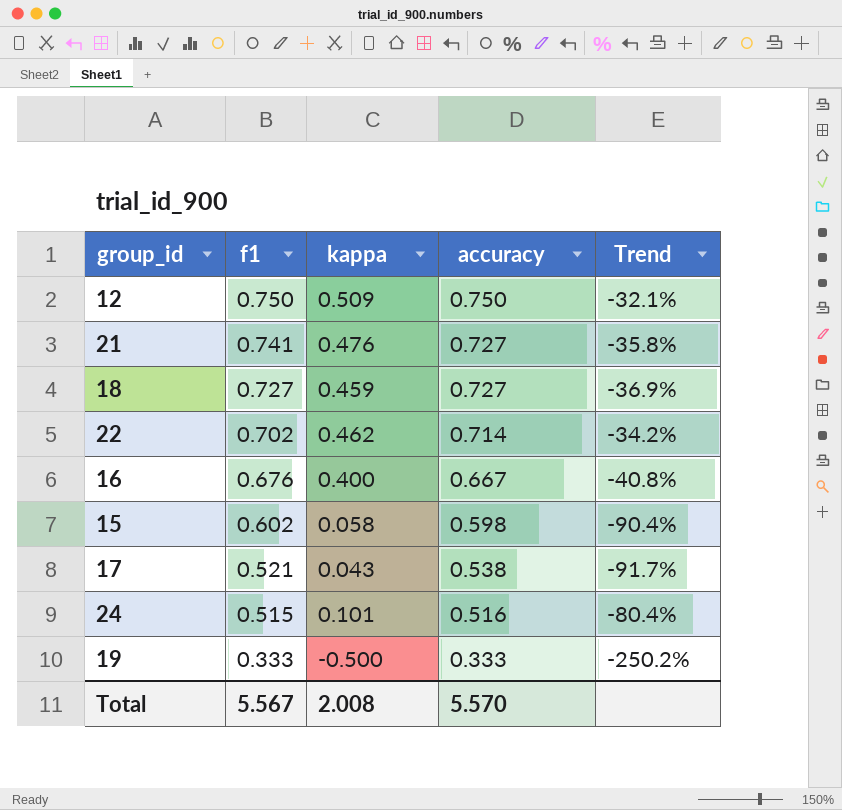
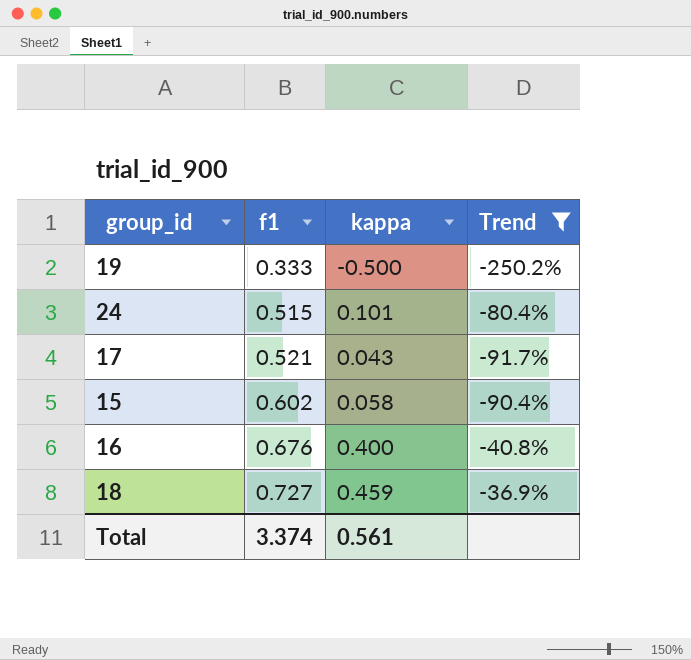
filter: none -> Trend <= -36.9%
row order: f1 descending -> f1 ascending
column accuracy | position: 4 -> none
Total | f1: 5.567 -> 3.374
Total | kappa: 2.008 -> 0.561

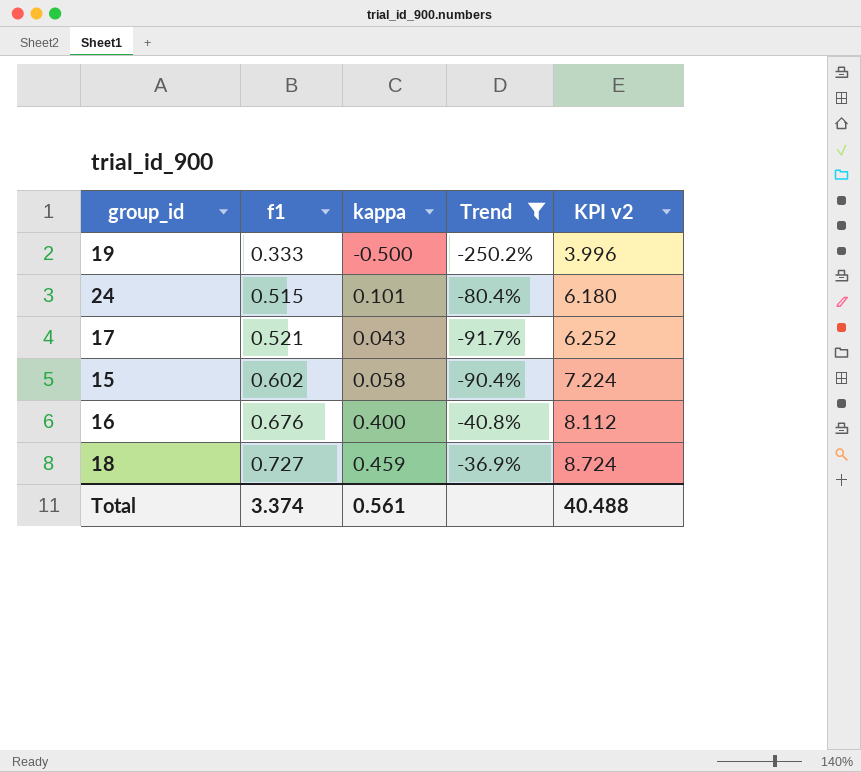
column KPI v2 | formula: none -> [f1] * 12

